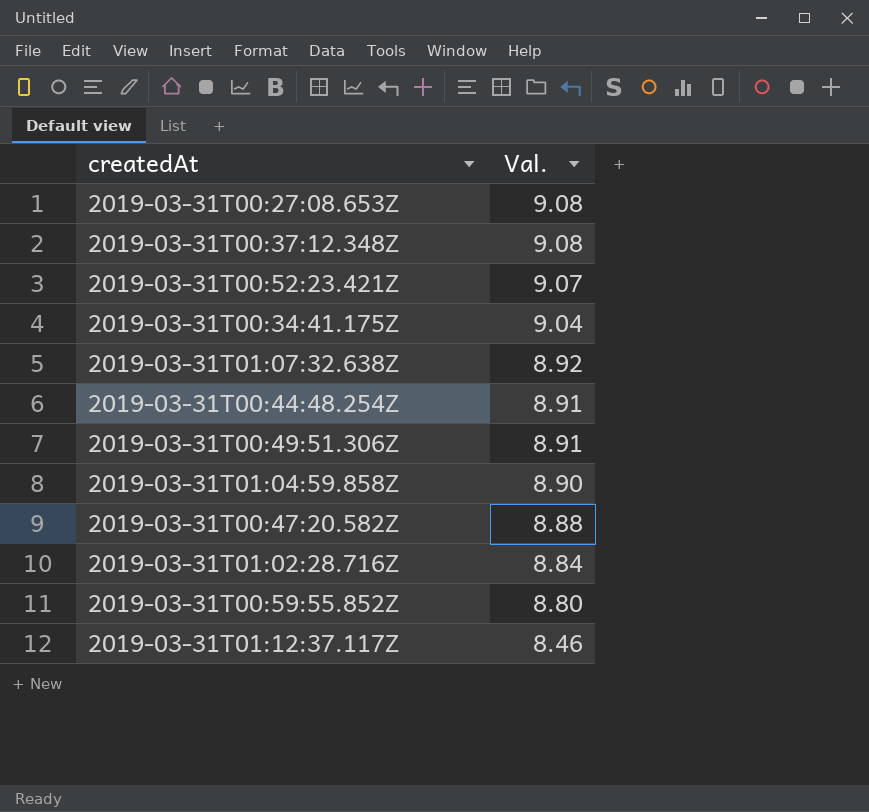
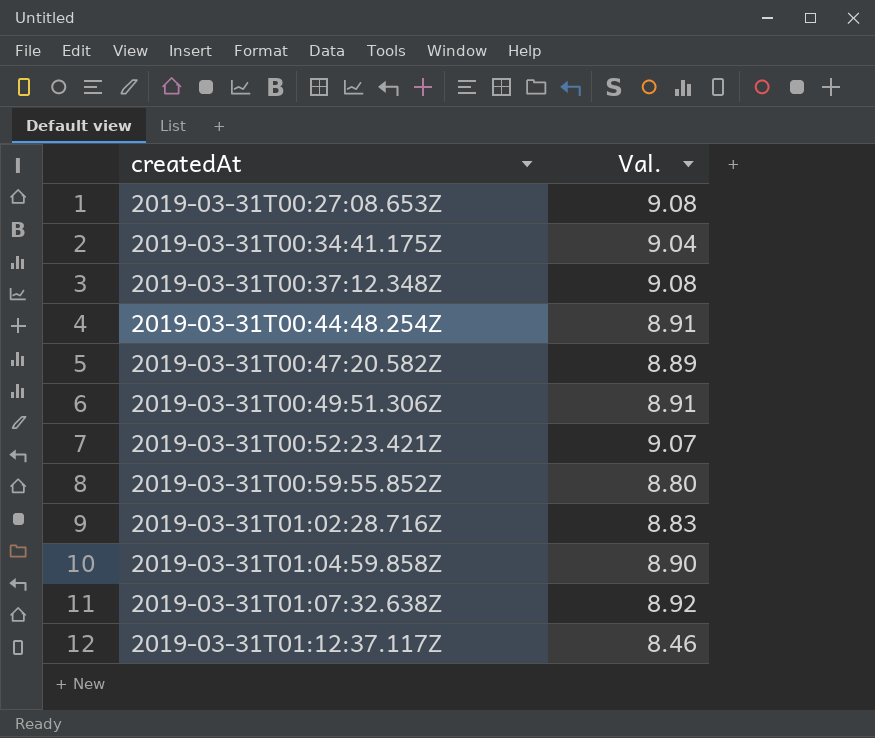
row order: Val. descending -> createdAt ascending
2019-03-31T00:47:20.582Z | Val.: 8.88 -> 8.89
2019-03-31T01:02:28.716Z | Val.: 8.84 -> 8.83

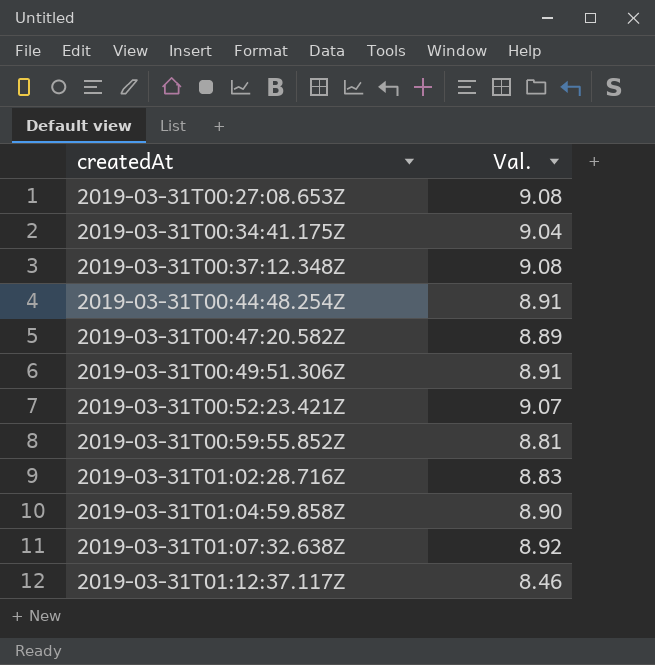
2019-03-31T00:59:55.852Z | Val.: 8.80 -> 8.81

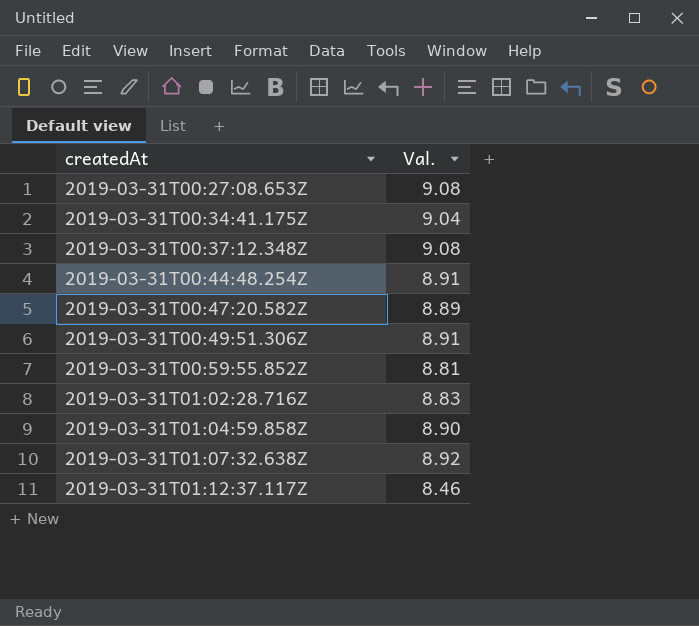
row 2019-03-31T00:52:23.421Z: 9.07 -> none

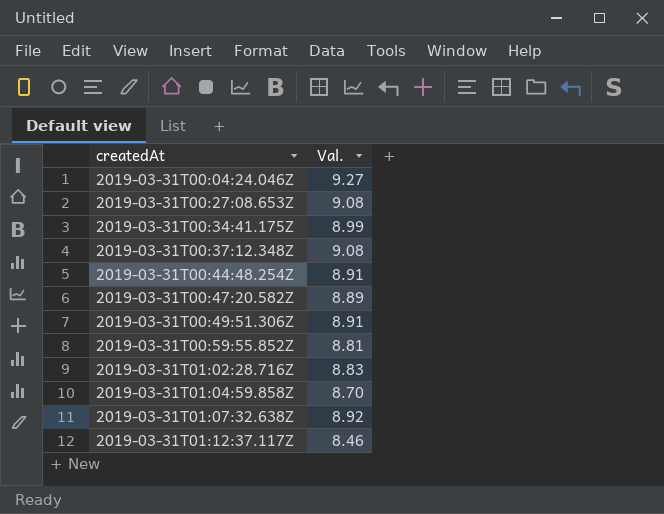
row 2019-03-31T00:04:24.046Z: none -> 9.27
2019-03-31T00:34:41.175Z | Val.: 9.04 -> 8.99
2019-03-31T01:04:59.858Z | Val.: 8.90 -> 8.70

